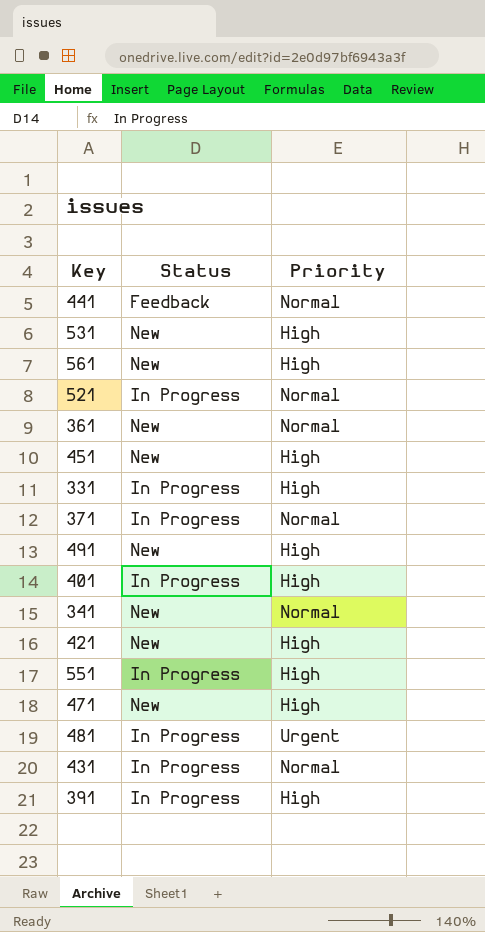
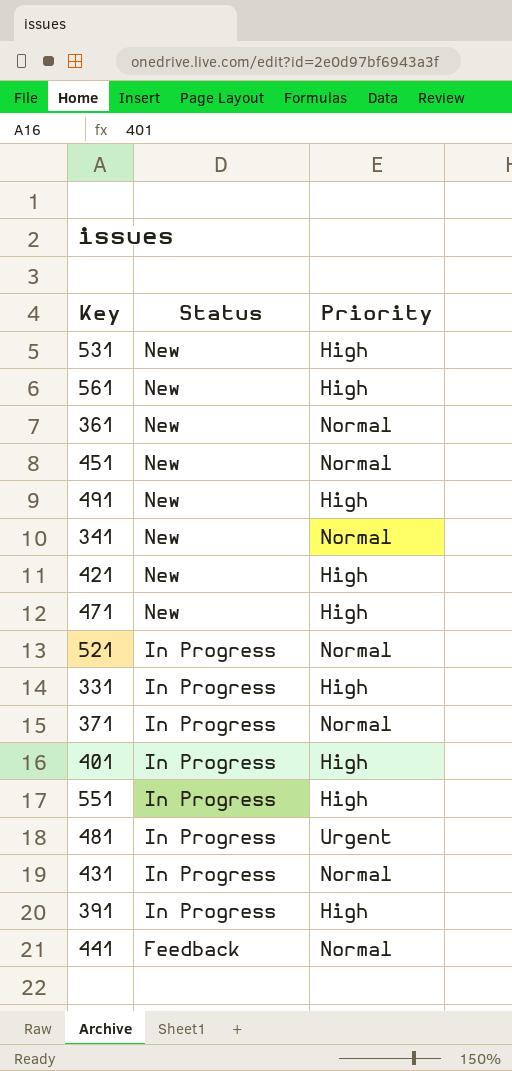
row order: none -> Status descending
451 | Priority: High -> Normal

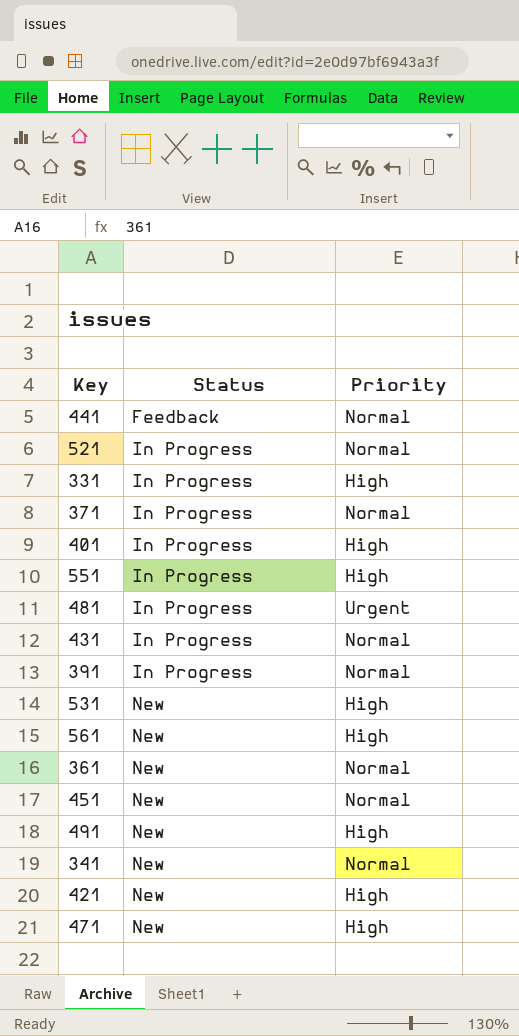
row order: Status descending -> Status ascending
391 | Priority: High -> Normal

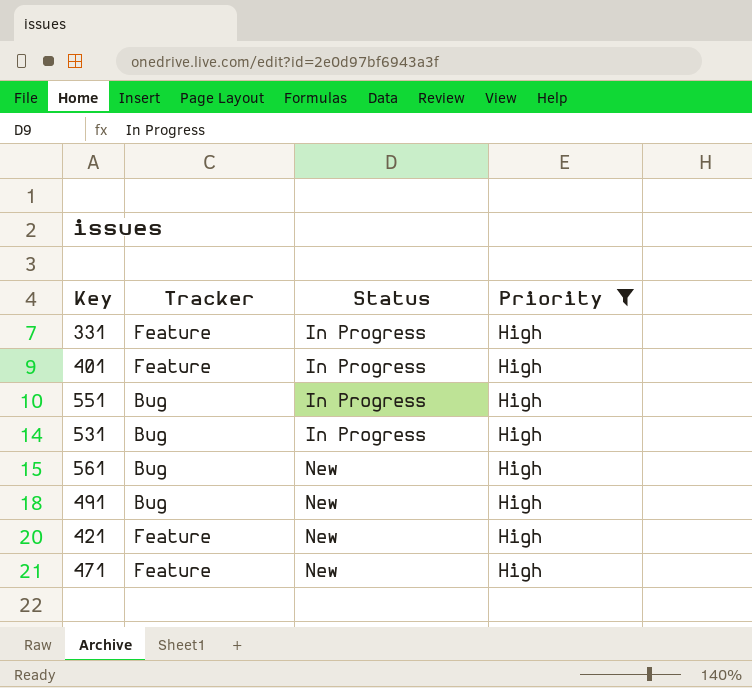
filter: none -> Priority = High
column Tracker | position: none -> 2
531 | Status: New -> In Progress

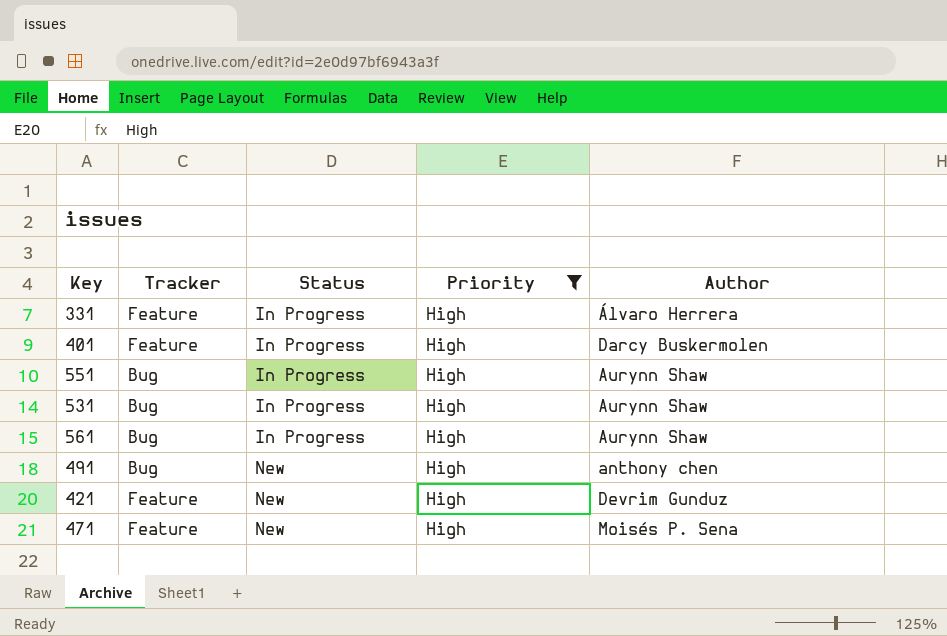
column Author | position: none -> 5
561 | Status: New -> In Progress

